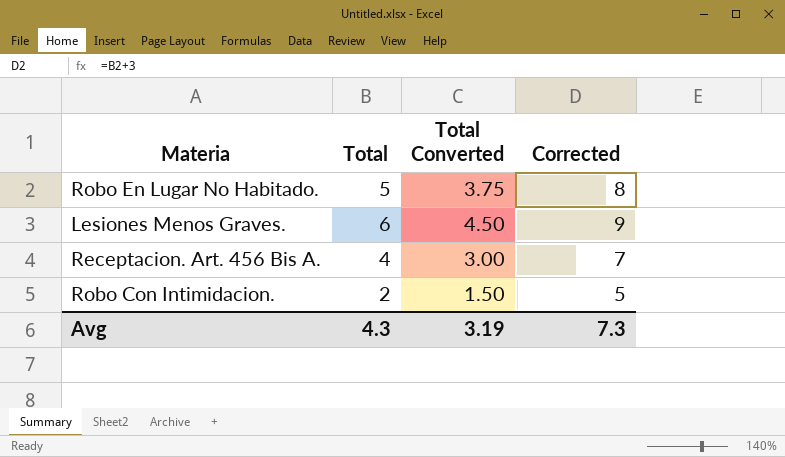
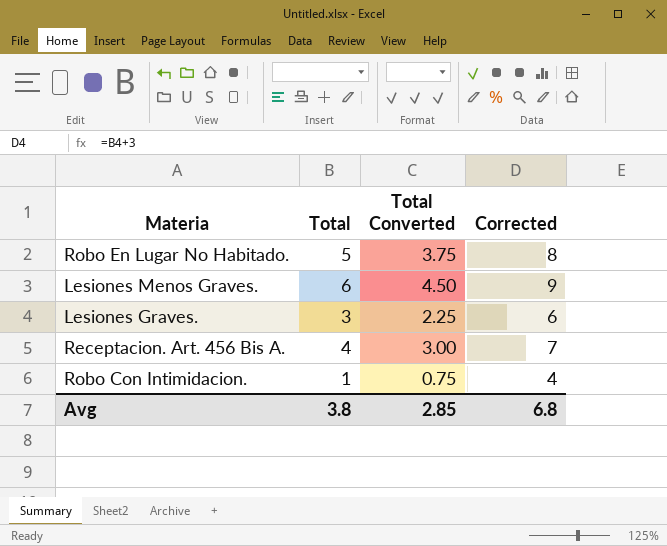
row Lesiones Graves.: none -> 3 | 2.25 | 6
Robo Con Intimidacion. | Total: 2 -> 1
Robo Con Intimidacion. | Total Converted: 1.50 -> 0.75
Robo Con Intimidacion. | Corrected: 5 -> 4
Avg | Total: 4.3 -> 3.8
Avg | Total Converted: 3.19 -> 2.85
Avg | Corrected: 7.3 -> 6.8

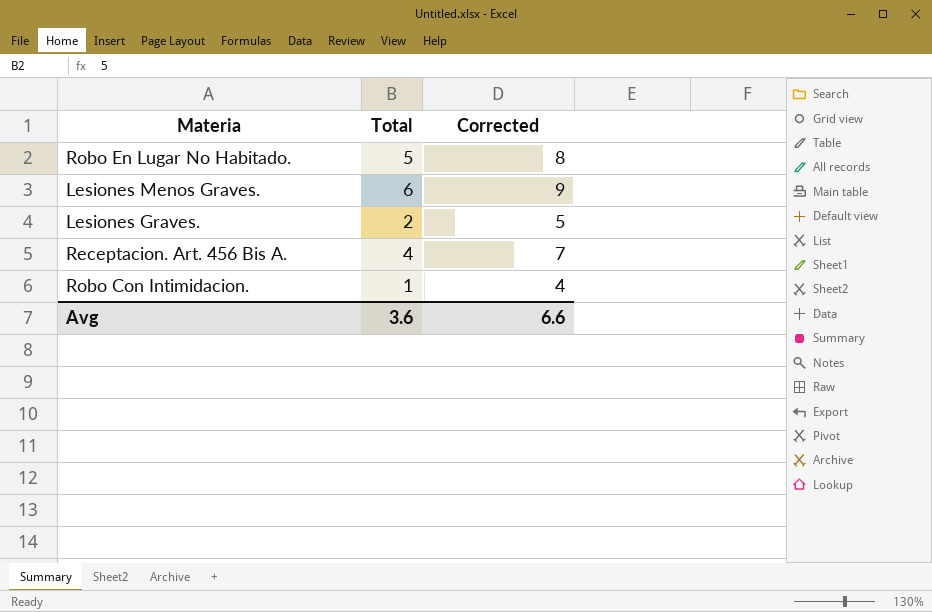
column Total Converted | formula: [Total] * 0.75 -> none
Lesiones Graves. | Total: 3 -> 2
Lesiones Graves. | Corrected: 6 -> 5
Avg | Total: 3.8 -> 3.6
Avg | Corrected: 6.8 -> 6.6

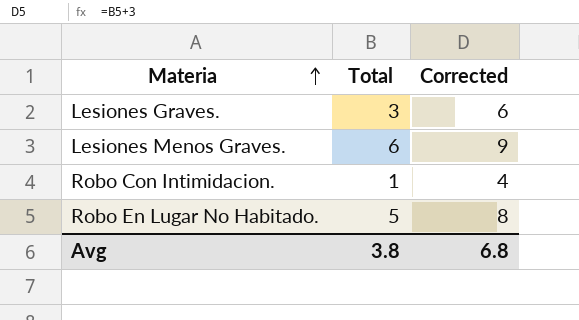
row order: none -> Materia ascending
row Receptacion. Art. 456 Bis A.: 4 | 7 -> none
Lesiones Graves. | Total: 2 -> 3
Lesiones Graves. | Corrected: 5 -> 6
Avg | Total: 3.6 -> 3.8
Avg | Corrected: 6.6 -> 6.8

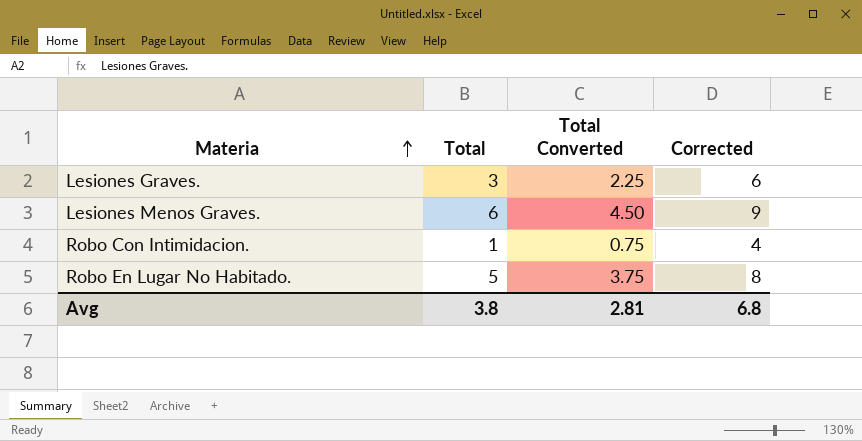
column Total Converted | formula: none -> [Total] * 0.75

